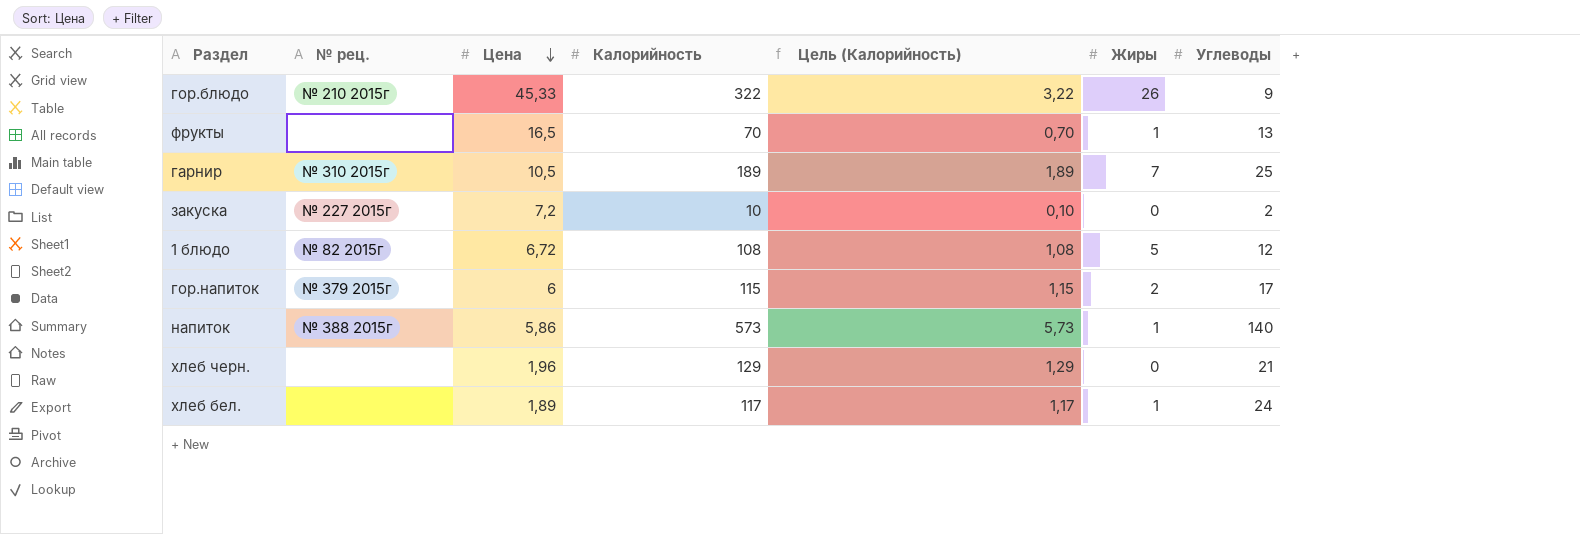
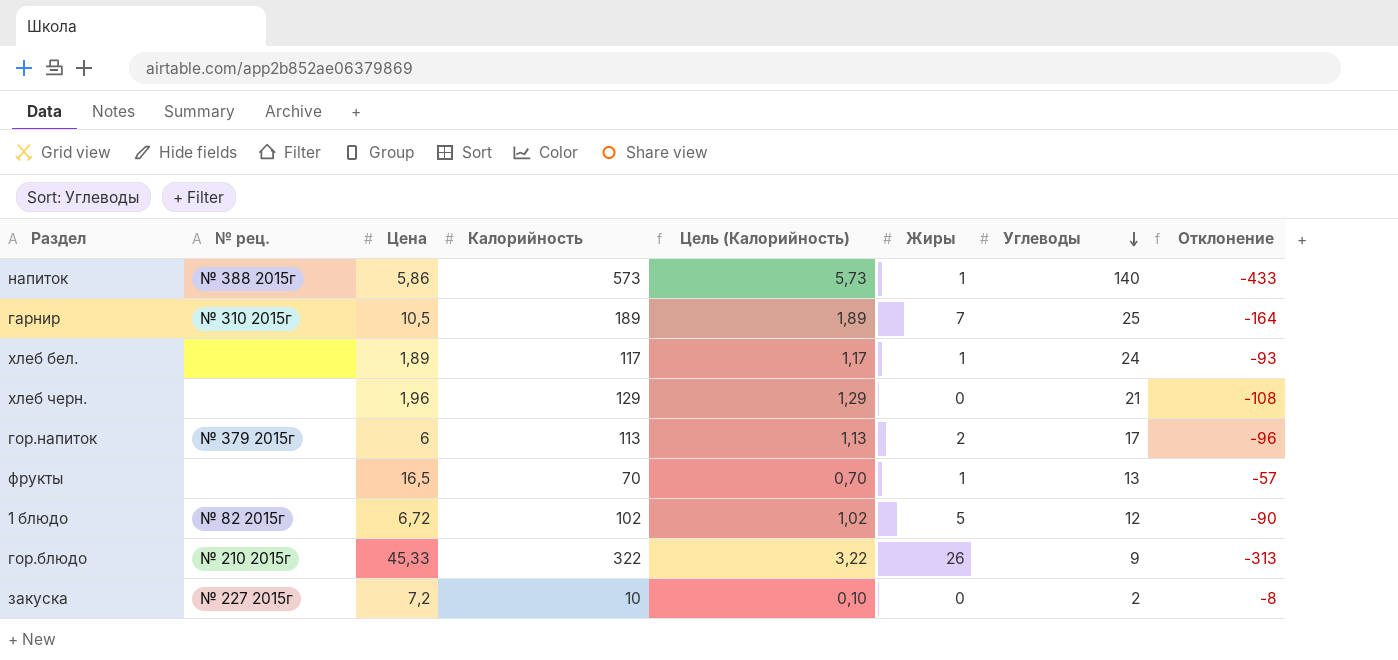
row order: Цена descending -> Углеводы descending
column Отклонение | formula: none -> [Углеводы] - [Калорийность]
гор.напиток | Калорийность: 115 -> 113
гор.напиток | Цель (Калорийность): 1,15 -> 1,13
1 блюдо | Калорийность: 108 -> 102
1 блюдо | Цель (Калорийность): 1,08 -> 1,02

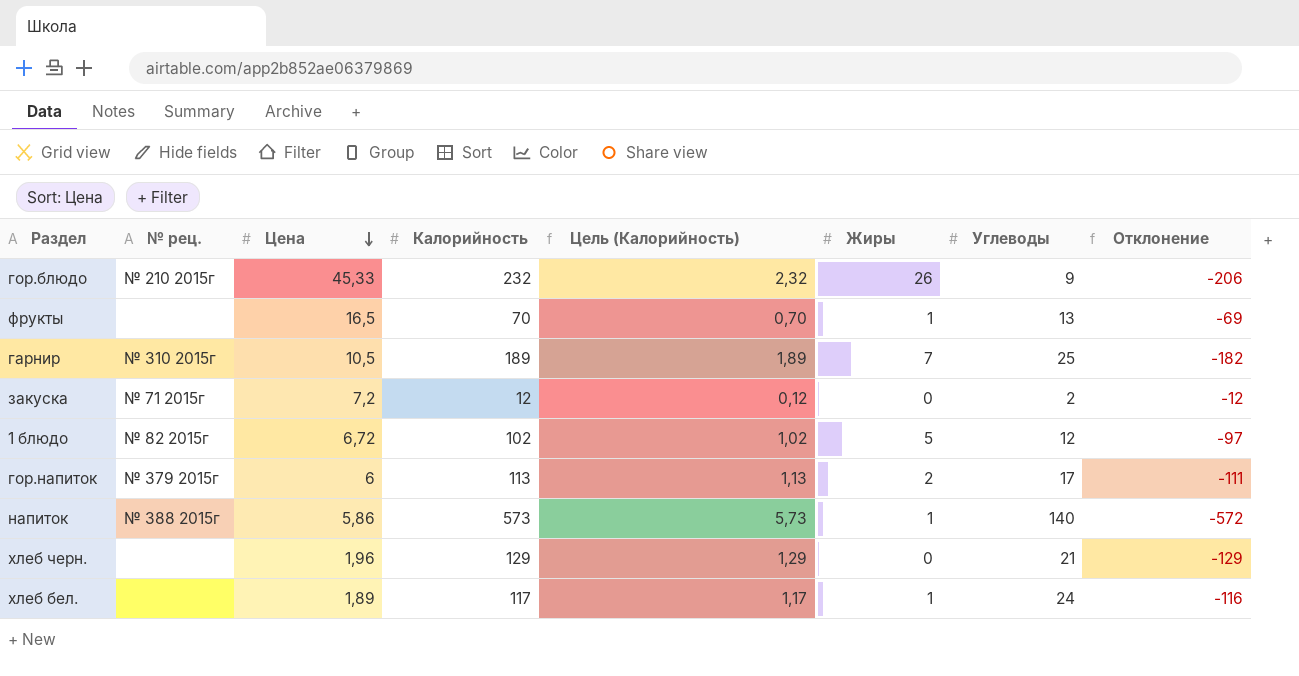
row order: Углеводы descending -> Цена descending
column Отклонение | formula: [Углеводы] - [Калорийность] -> [Жиры] - [Калорийность]
гор.блюдо | Калорийность: 322 -> 232
гор.блюдо | Цель (Калорийность): 3,22 -> 2,32
закуска | № рец.: № 227 2015г -> № 71 2015г
закуска | Калорийность: 10 -> 12
закуска | Цель (Калорийность): 0,10 -> 0,12

